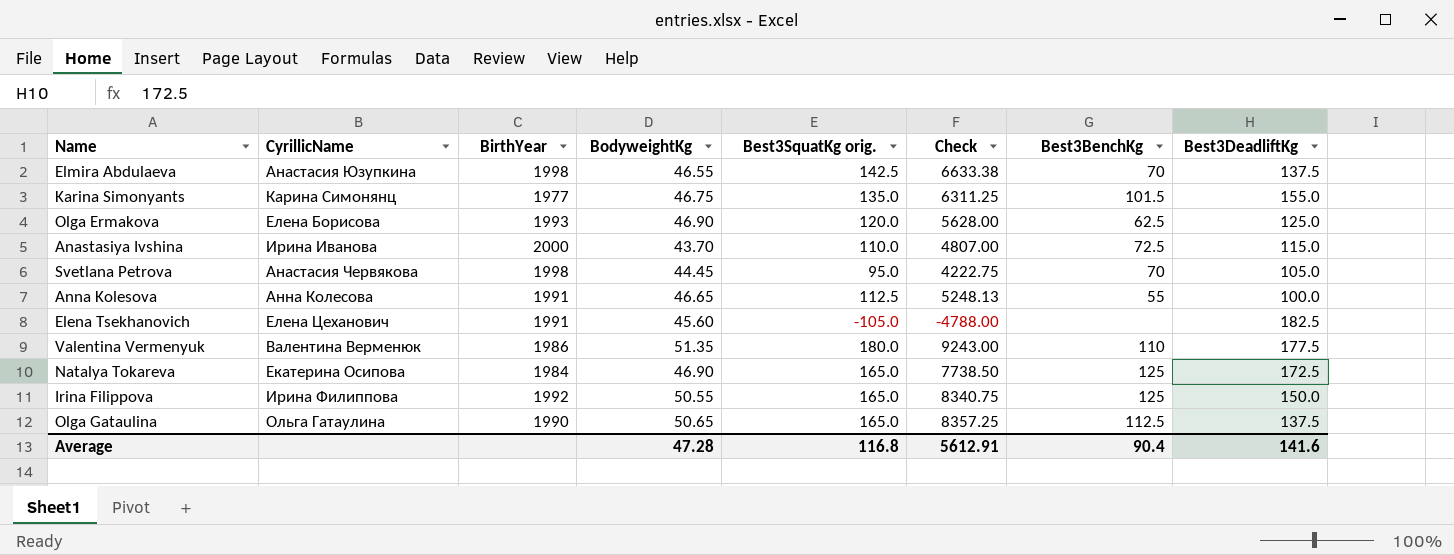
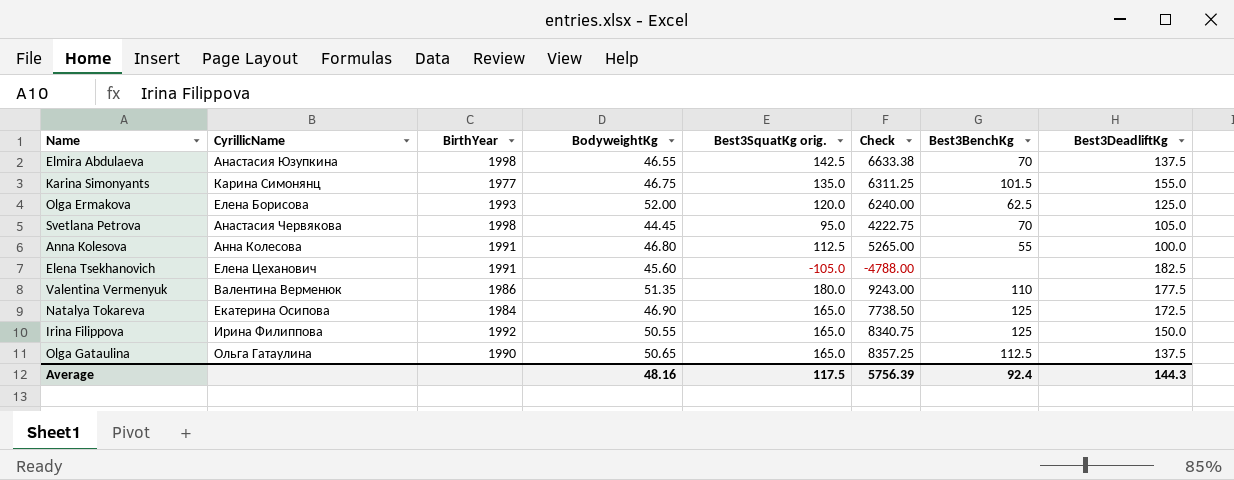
row Anastasiya Ivshina: Ирина Иванова | 2000 | 43.70 | 110.0 | 4807.00 | 72.5 | 115.0 -> none
Olga Ermakova | BodyweightKg: 46.90 -> 52.00
Olga Ermakova | Check: 5628.00 -> 6240.00
Anna Kolesova | BodyweightKg: 46.65 -> 46.80
Anna Kolesova | Check: 5248.13 -> 5265.00
Average | BodyweightKg: 47.28 -> 48.16
Average | Best3SquatKg orig.: 116.8 -> 117.5
Average | Check: 5612.91 -> 5756.39
Average | Best3BenchKg: 90.4 -> 92.4
Average | Best3DeadliftKg: 141.6 -> 144.3

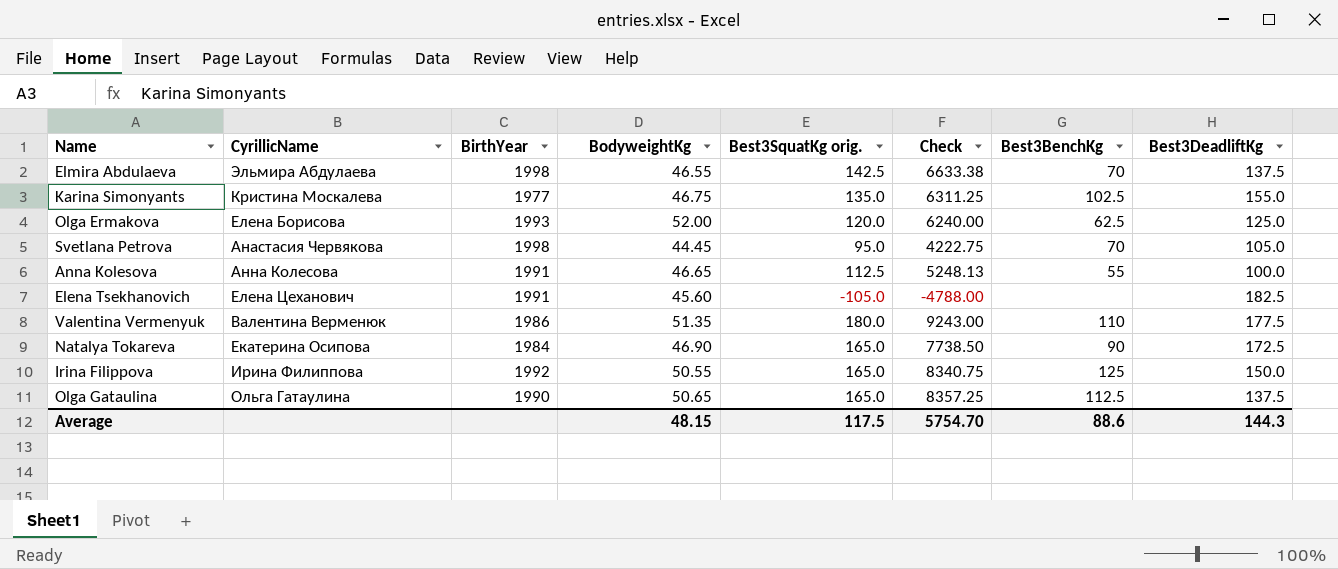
Elmira Abdulaeva | CyrillicName: Анастасия Юзупкина -> Эльмира Абдулаева
Karina Simonyants | CyrillicName: Карина Симонянц -> Кристина Москалева
Karina Simonyants | Best3BenchKg: 101.5 -> 102.5
Anna Kolesova | BodyweightKg: 46.80 -> 46.65
Anna Kolesova | Check: 5265.00 -> 5248.13
Natalya Tokareva | Best3BenchKg: 125 -> 90
Average | BodyweightKg: 48.16 -> 48.15
Average | Check: 5756.39 -> 5754.70
Average | Best3BenchKg: 92.4 -> 88.6

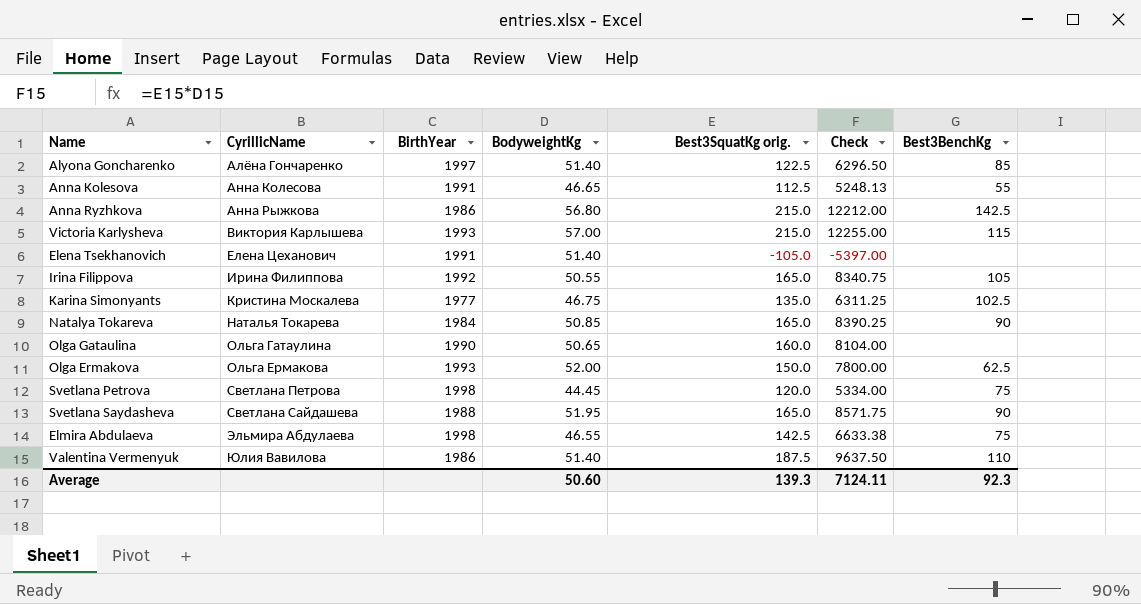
row order: none -> CyrillicName ascending
column Best3DeadliftKg | position: 8 -> none
row Alyona Goncharenko: none -> Алёна Гончаренко | 1997 | 51.40 | 122.5 | 6296.50 | 85
row Anna Ryzhkova: none -> Анна Рыжкова | 1986 | 56.80 | 215.0 | 12212.00 | 142.5
row Victoria Karlysheva: none -> Виктория Карлышева | 1993 | 57.00 | 215.0 | 12255.00 | 115
Elena Tsekhanovich | BodyweightKg: 45.60 -> 51.40
Elena Tsekhanovich | Check: -4788.00 -> -5397.00
Irina Filippova | Best3BenchKg: 125 -> 105
Natalya Tokareva | CyrillicName: Екатерина Осипова -> Наталья Токарева
Natalya Tokareva | BodyweightKg: 46.90 -> 50.85
Natalya Tokareva | Check: 7738.50 -> 8390.25
Olga Gataulina | Best3SquatKg orig.: 165.0 -> 160.0
Olga Gataulina | Check: 8357.25 -> 8104.00
Olga Gataulina | Best3BenchKg: 112.5 -> none
Olga Ermakova | CyrillicName: Елена Борисова -> Ольга Ермакова
Olga Ermakova | Best3SquatKg orig.: 120.0 -> 150.0
Olga Ermakova | Check: 6240.00 -> 7800.00
Svetlana Petrova | CyrillicName: Анастасия Червякова -> Светлана Петрова
Svetlana Petrova | Best3SquatKg orig.: 95.0 -> 120.0
Svetlana Petrova | Check: 4222.75 -> 5334.00
Svetlana Petrova | Best3BenchKg: 70 -> 75
row Svetlana Saydasheva: none -> Светлана Сайдашева | 1988 | 51.95 | 165.0 | 8571.75 | 90
Elmira Abdulaeva | Best3BenchKg: 70 -> 75
Valentina Vermenyuk | CyrillicName: Валентина Верменюк -> Юлия Вавилова
Valentina Vermenyuk | BodyweightKg: 51.35 -> 51.40
Valentina Vermenyuk | Best3SquatKg orig.: 180.0 -> 187.5
Valentina Vermenyuk | Check: 9243.00 -> 9637.50
Average | BodyweightKg: 48.15 -> 50.60
Average | Best3SquatKg orig.: 117.5 -> 139.3
Average | Check: 5754.70 -> 7124.11
Average | Best3BenchKg: 88.6 -> 92.3

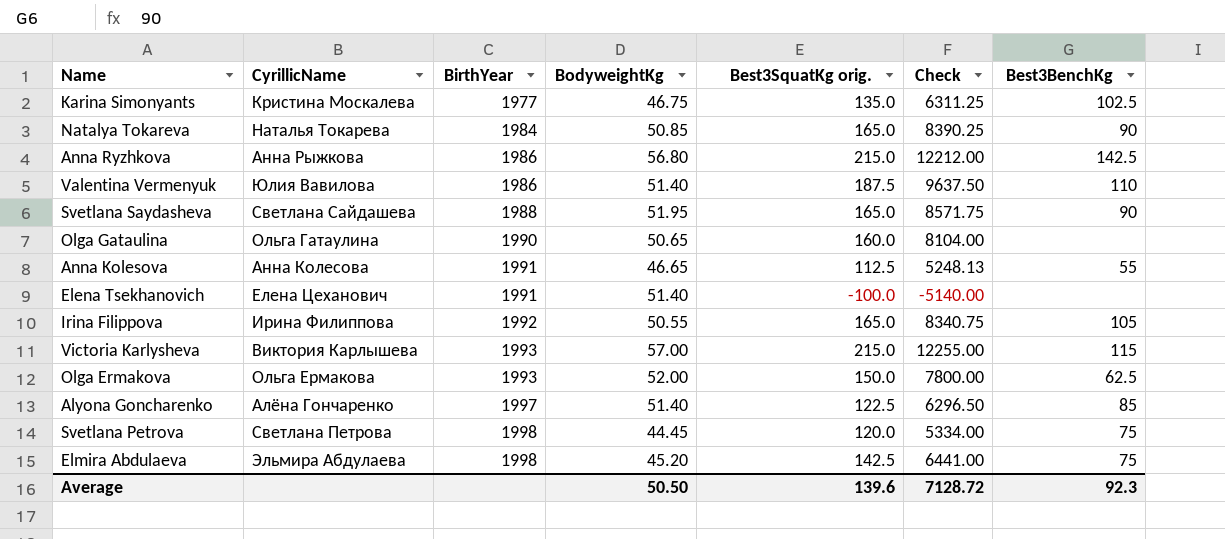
row order: CyrillicName ascending -> BirthYear ascending
Elena Tsekhanovich | Best3SquatKg orig.: -105.0 -> -100.0
Elena Tsekhanovich | Check: -5397.00 -> -5140.00
Elmira Abdulaeva | BodyweightKg: 46.55 -> 45.20
Elmira Abdulaeva | Check: 6633.38 -> 6441.00
Average | BodyweightKg: 50.60 -> 50.50
Average | Best3SquatKg orig.: 139.3 -> 139.6
Average | Check: 7124.11 -> 7128.72

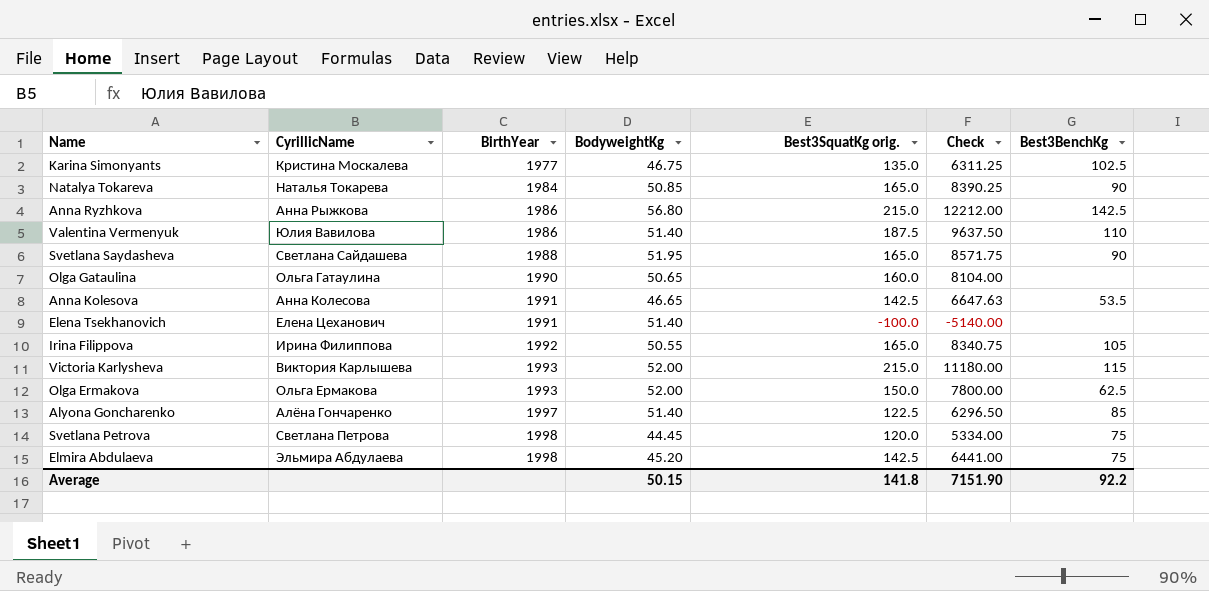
Anna Kolesova | Best3SquatKg orig.: 112.5 -> 142.5
Anna Kolesova | Check: 5248.13 -> 6647.63
Anna Kolesova | Best3BenchKg: 55 -> 53.5
Victoria Karlysheva | BodyweightKg: 57.00 -> 52.00
Victoria Karlysheva | Check: 12255.00 -> 11180.00
Average | BodyweightKg: 50.50 -> 50.15
Average | Best3SquatKg orig.: 139.6 -> 141.8
Average | Check: 7128.72 -> 7151.90
Average | Best3BenchKg: 92.3 -> 92.2

